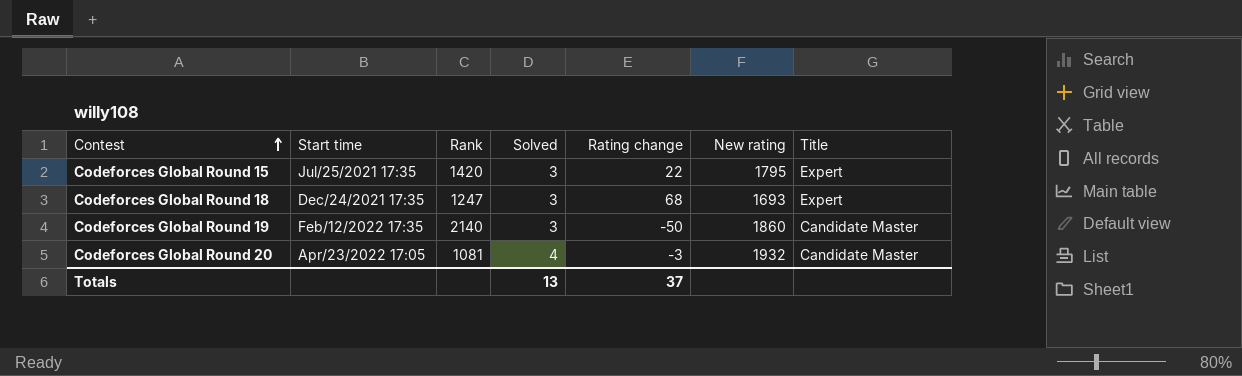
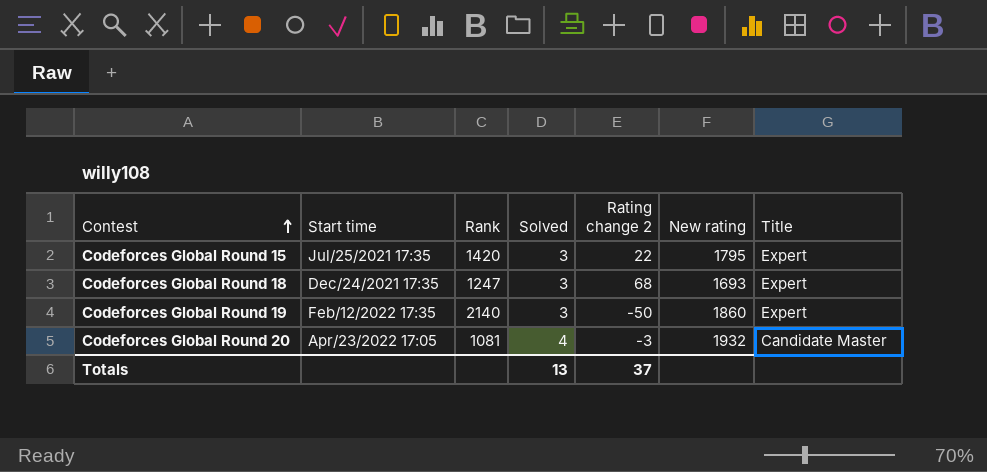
column name: Rating change -> Rating change 2
Codeforces Global Round 19 | Title: Candidate Master -> Expert

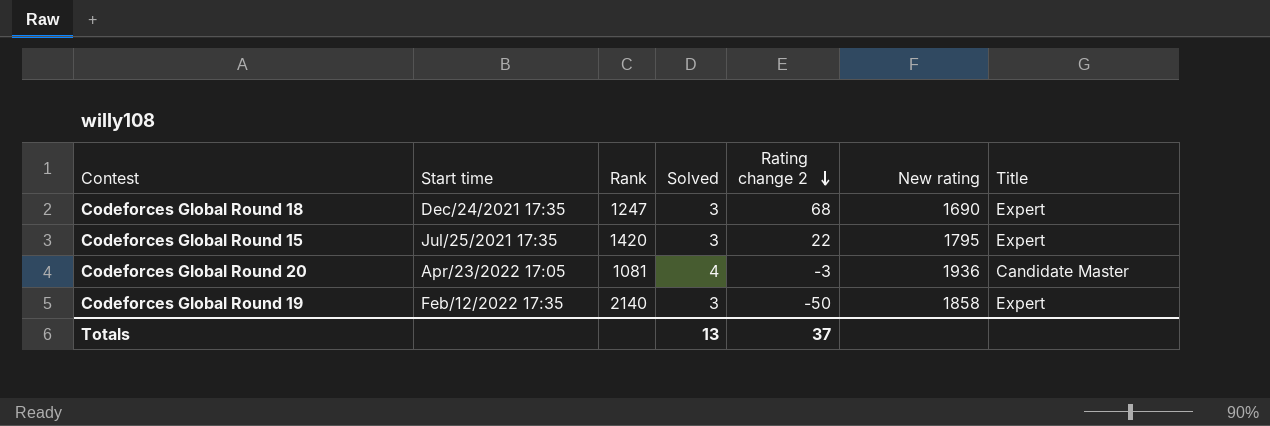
row order: Contest ascending -> Rating change 2 descending
Codeforces Global Round 18 | New rating: 1693 -> 1690
Codeforces Global Round 20 | New rating: 1932 -> 1936
Codeforces Global Round 19 | New rating: 1860 -> 1858

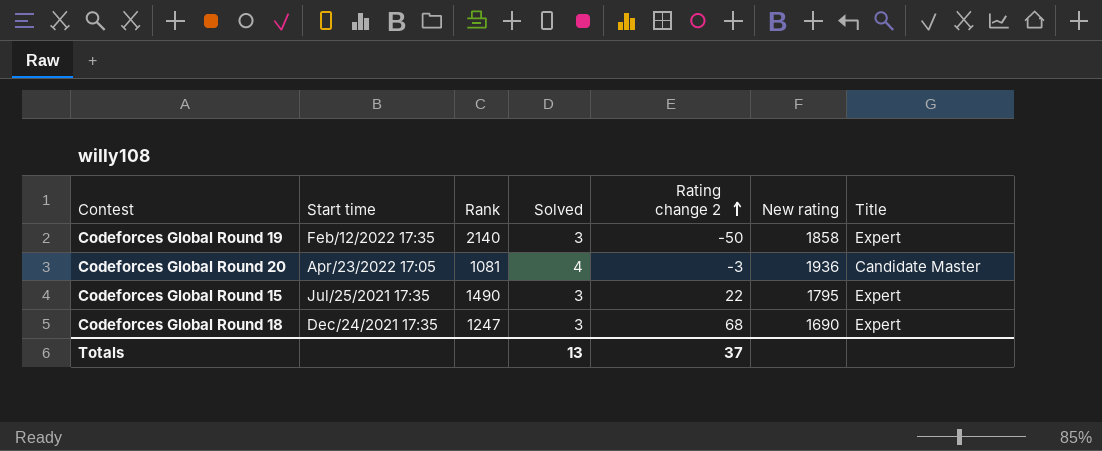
row order: Rating change 2 descending -> Rating change 2 ascending
Codeforces Global Round 15 | Rank: 1420 -> 1490

